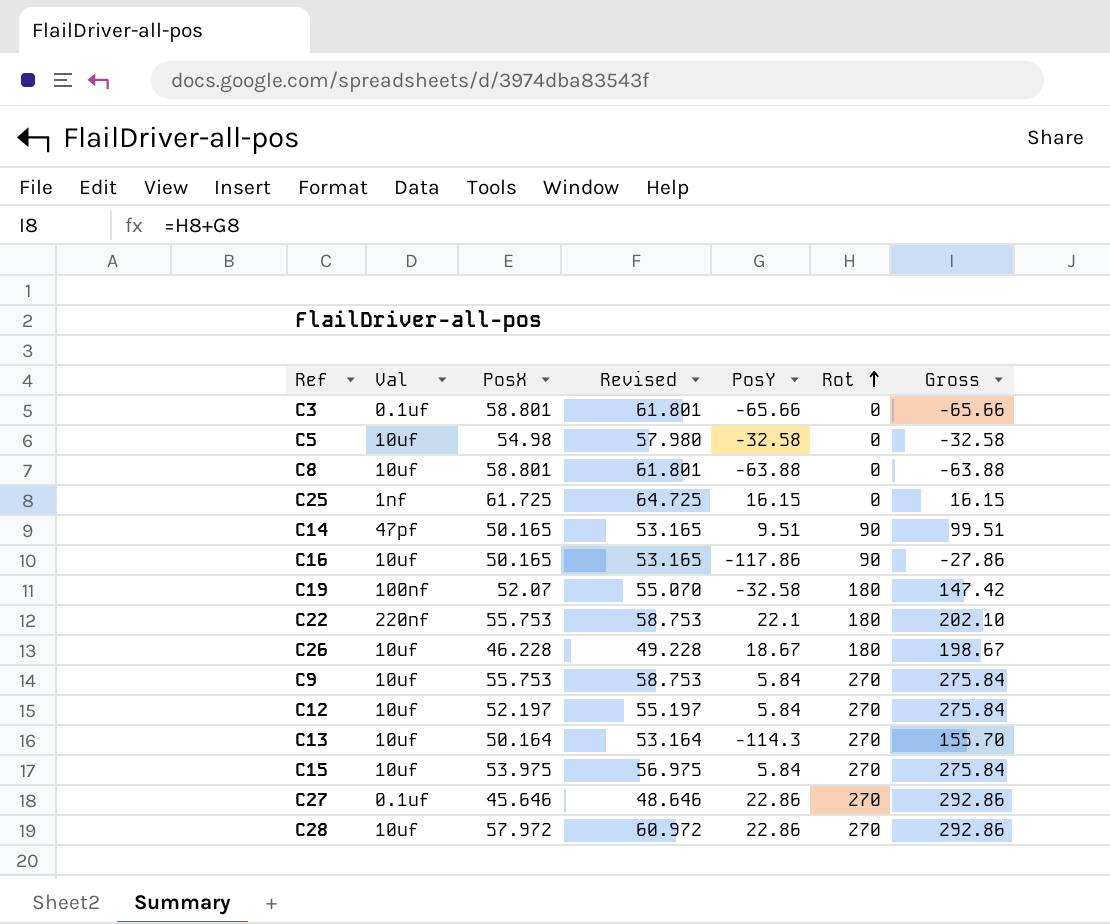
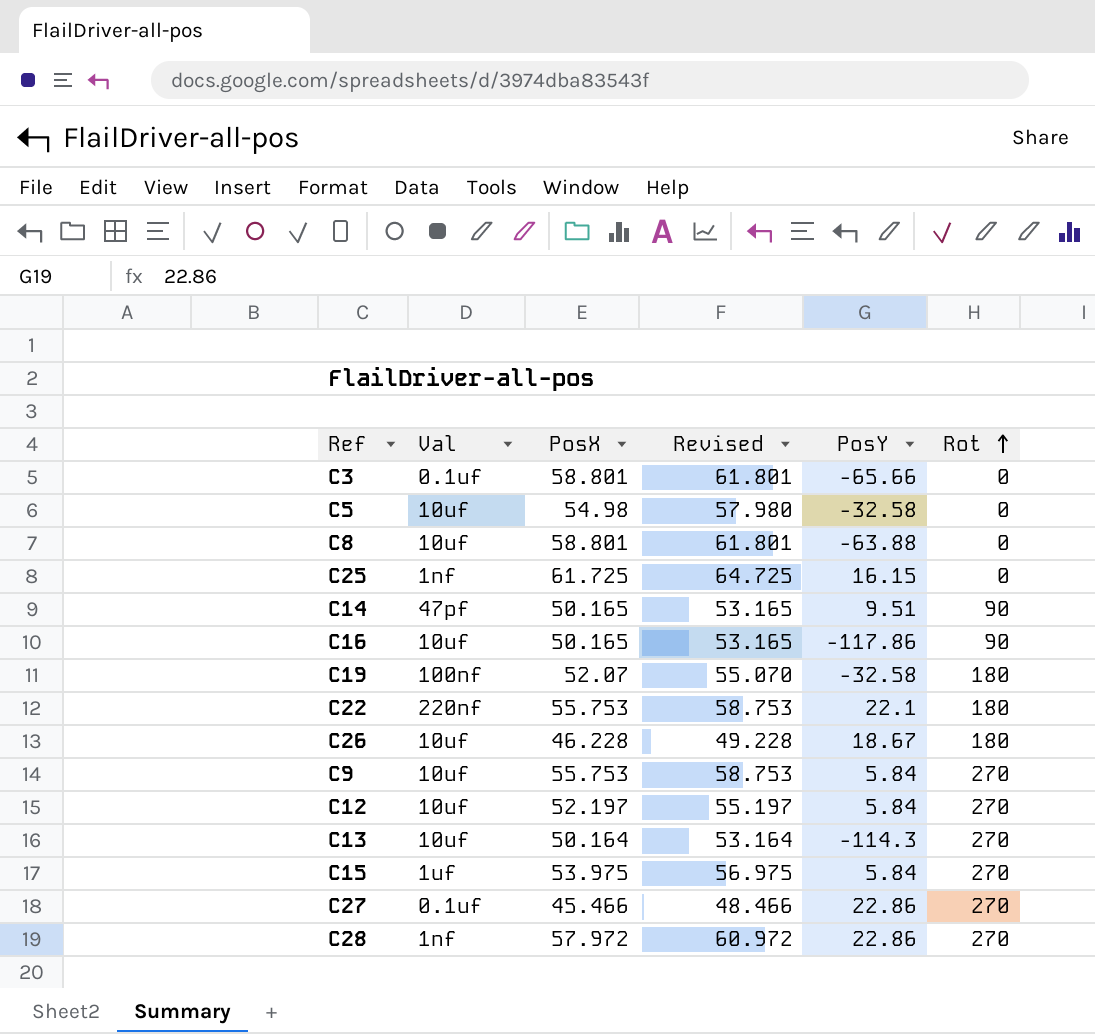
column Gross | formula: [PosY] + [Rot] -> none
C15 | Val: 10uf -> 1uf
C27 | PosX: 45.646 -> 45.466
C27 | Revised: 48.646 -> 48.466
C28 | Val: 10uf -> 1nf

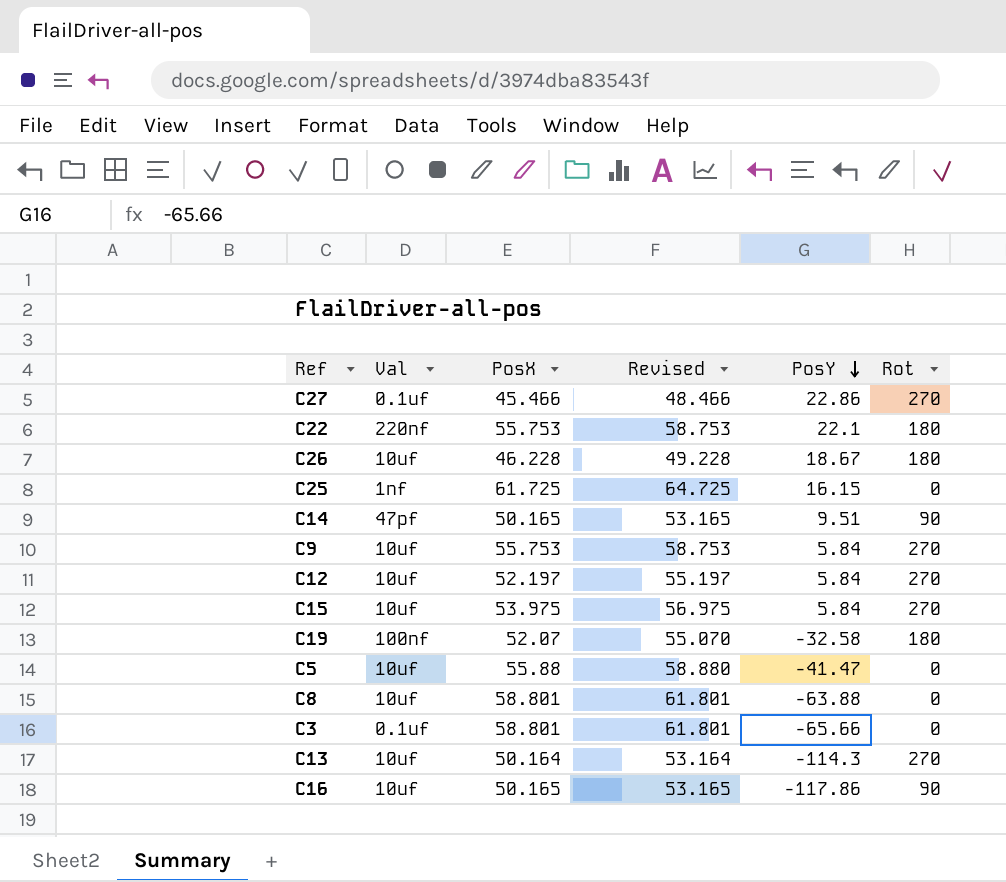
row order: Rot ascending -> PosY descending
row C28: 1nf | 57.972 | 60.972 | 22.86 | 270 -> none
C15 | Val: 1uf -> 10uf
C5 | PosX: 54.98 -> 55.88
C5 | Revised: 57.980 -> 58.880
C5 | PosY: -32.58 -> -41.47

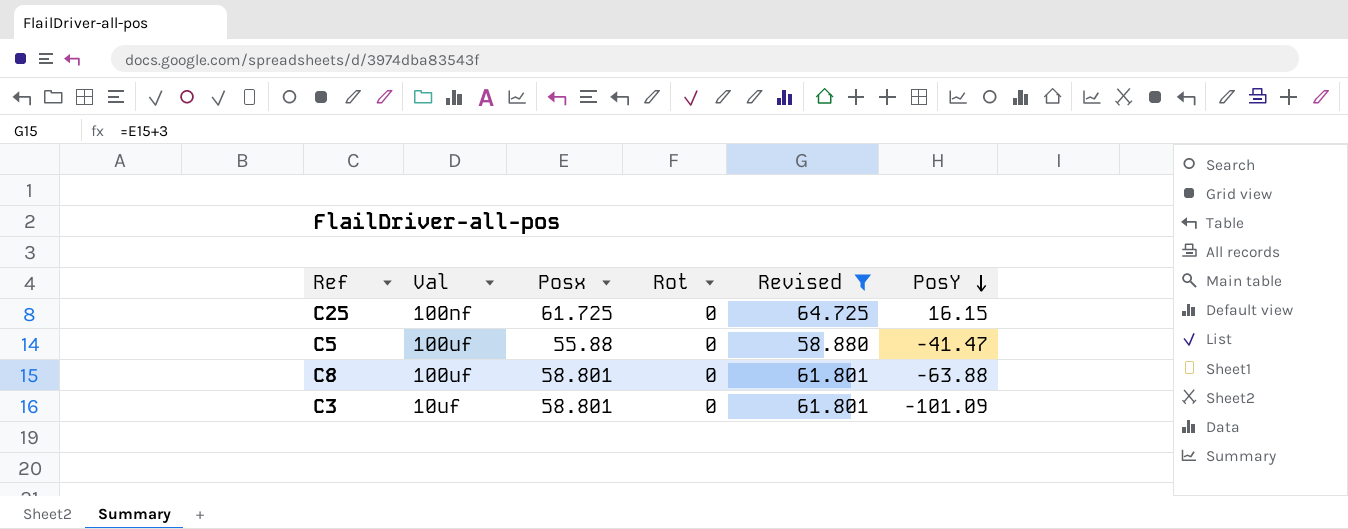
filter: none -> Revised >= 58.880
column name: PosX -> Posx
column Rot | position: 6 -> 4
C25 | Val: 1nf -> 100nf
C5 | Val: 10uf -> 100uf
C8 | Val: 10uf -> 100uf
C3 | Val: 0.1uf -> 10uf
C3 | PosY: -65.66 -> -101.09

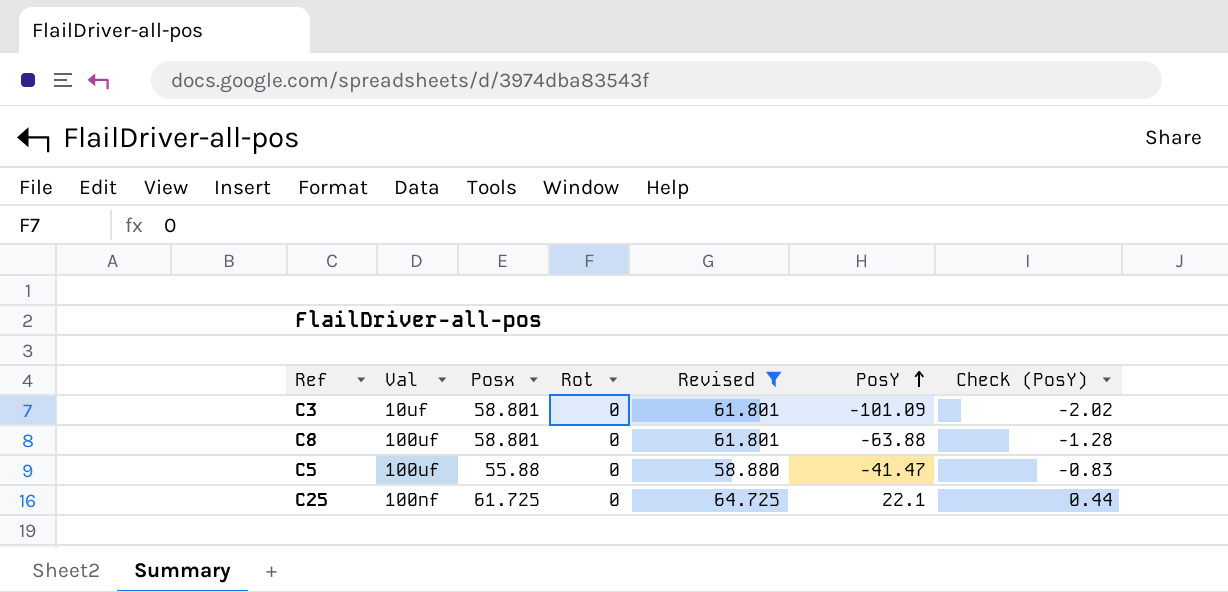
row order: PosY descending -> PosY ascending
column Check (PosY) | formula: none -> [PosY] * 0.02
C25 | PosY: 16.15 -> 22.1

